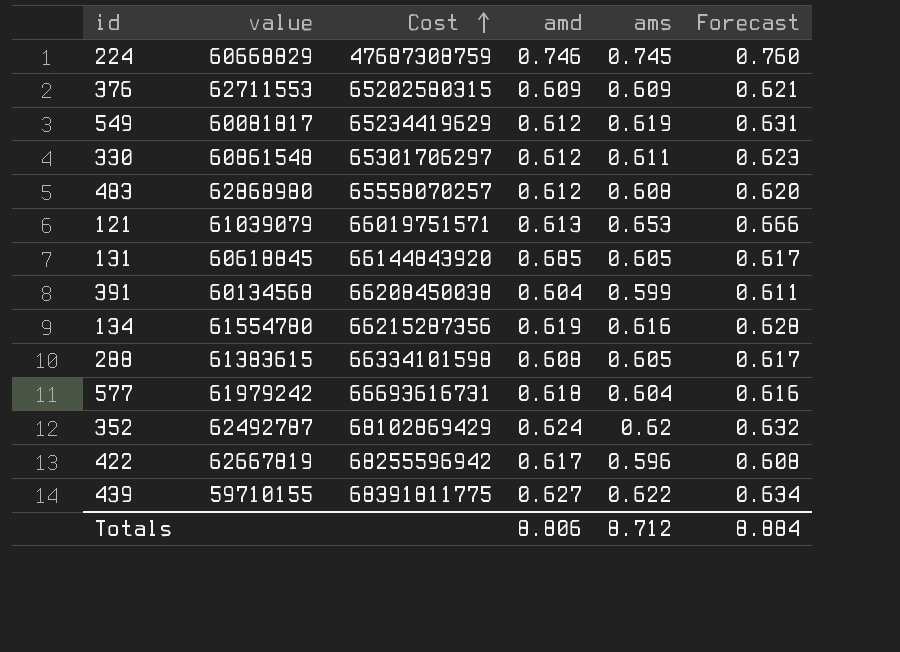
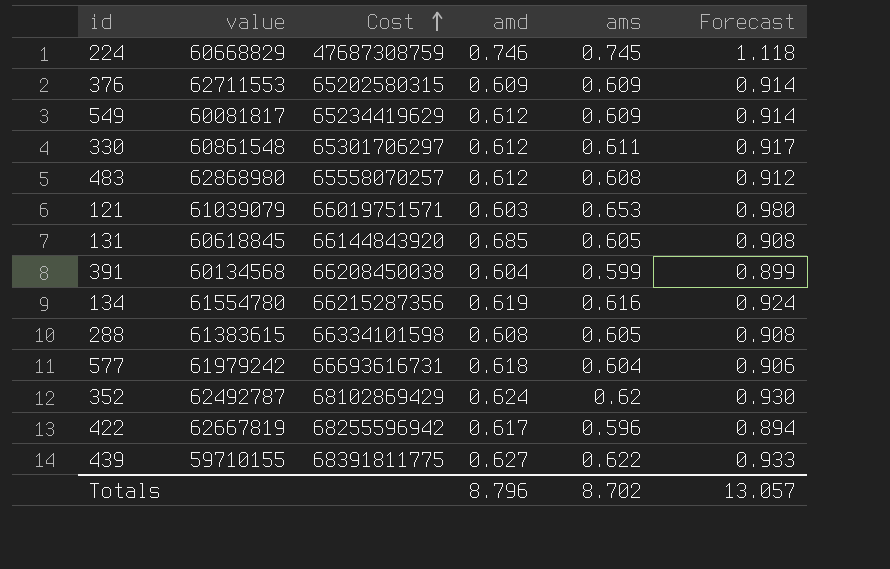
column Forecast | formula: [ams] * 1.02 -> [ams] * 1.5
549 | ams: 0.619 -> 0.609
121 | amd: 0.613 -> 0.603
Totals | amd: 8.806 -> 8.796
Totals | ams: 8.712 -> 8.702
Totals | Forecast: 8.884 -> 13.057

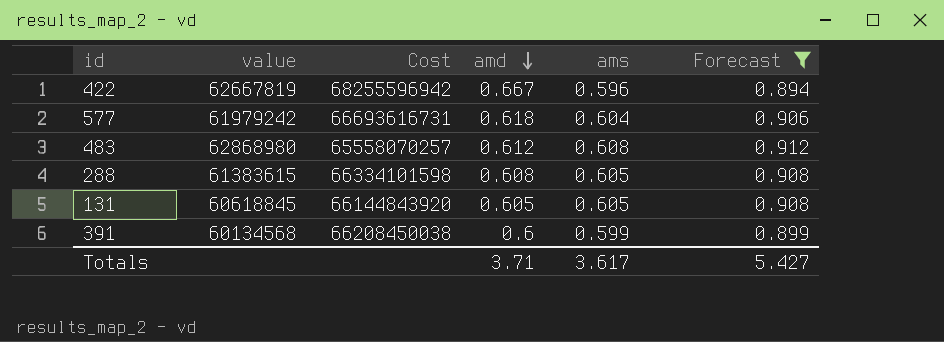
filter: none -> Forecast <= 0.912
row order: Cost ascending -> amd descending
422 | amd: 0.617 -> 0.667
131 | amd: 0.685 -> 0.605
391 | amd: 0.604 -> 0.6
Totals | amd: 8.796 -> 3.71
Totals | ams: 8.702 -> 3.617
Totals | Forecast: 13.057 -> 5.427

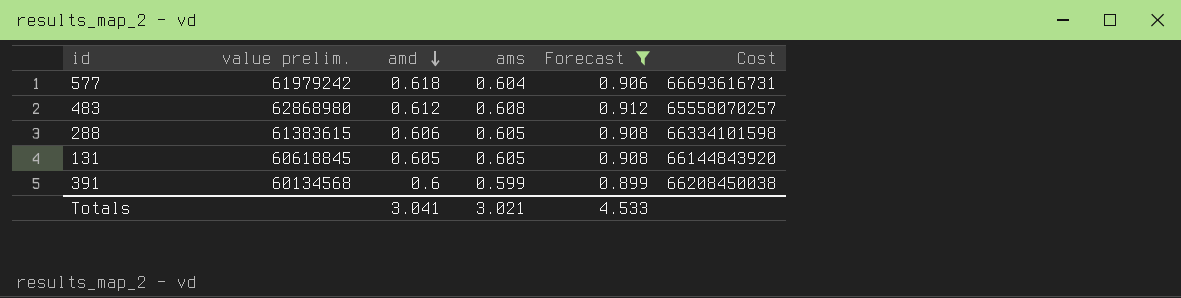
column name: value -> value prelim.
column Cost | position: 3 -> 6
row 422: 62667819 | 68255596942 | 0.667 | 0.596 | 0.894 -> none
288 | amd: 0.608 -> 0.606
Totals | amd: 3.71 -> 3.041
Totals | ams: 3.617 -> 3.021
Totals | Forecast: 5.427 -> 4.533

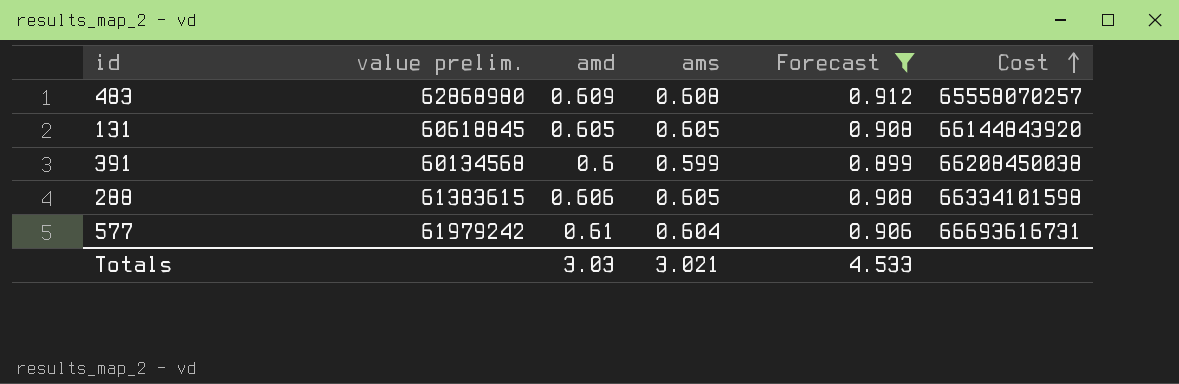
row order: amd descending -> Cost ascending
483 | amd: 0.612 -> 0.609
577 | amd: 0.618 -> 0.61
Totals | amd: 3.041 -> 3.03

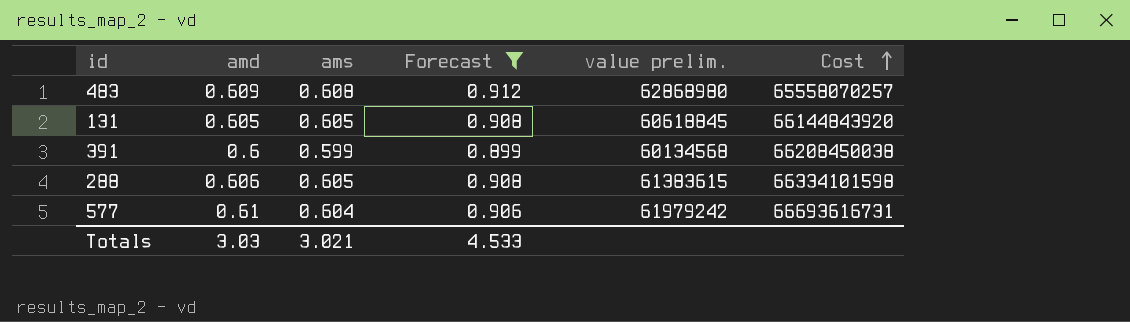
column value prelim. | position: 2 -> 5

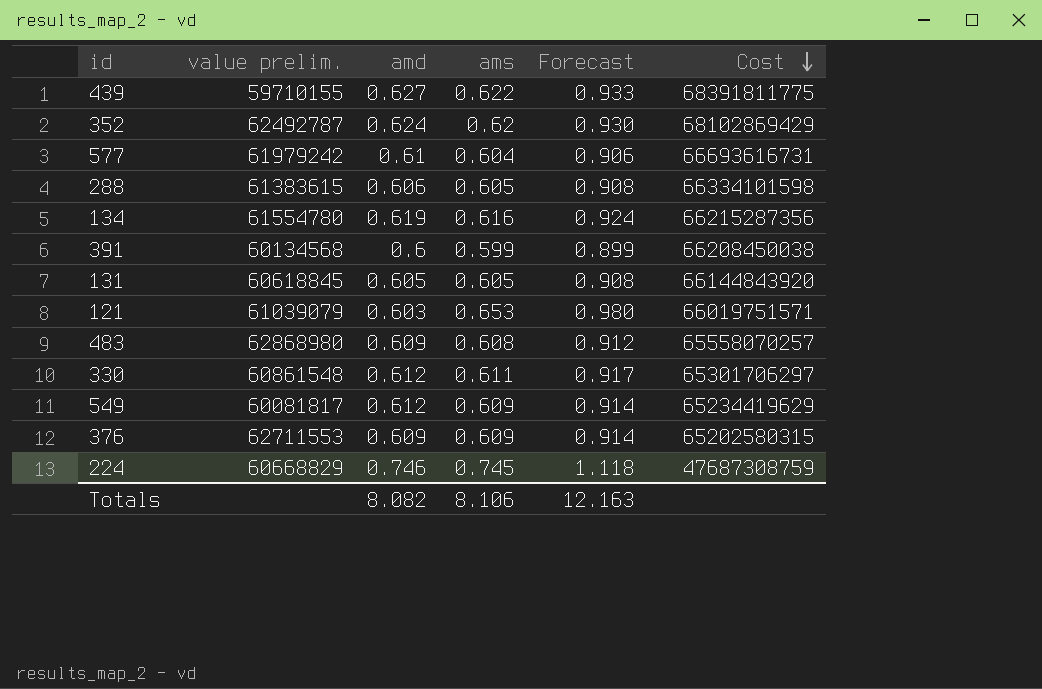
filter: Forecast <= 0.912 -> none
row order: Cost ascending -> Cost descending
column value prelim. | position: 5 -> 2
Totals | amd: 3.03 -> 8.082
Totals | ams: 3.021 -> 8.106
Totals | Forecast: 4.533 -> 12.163

